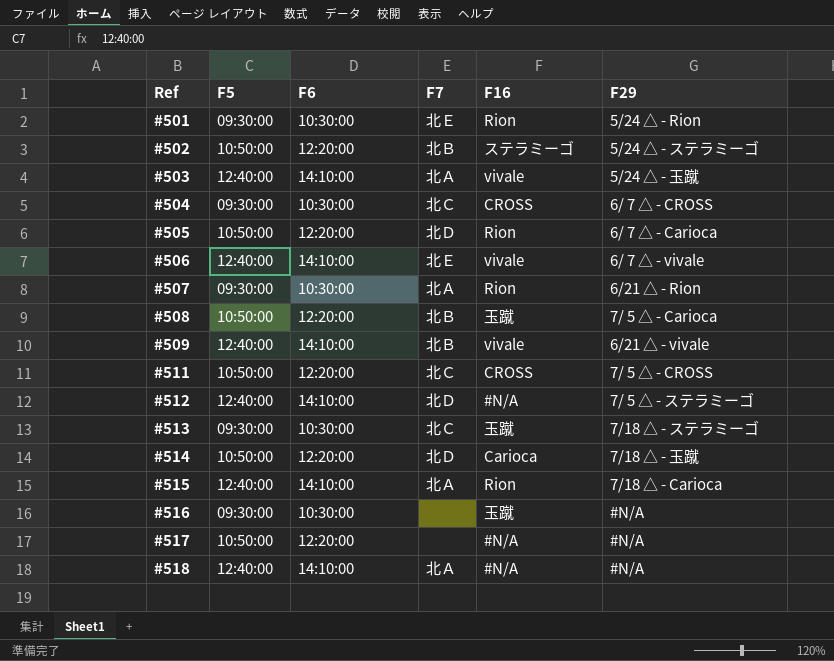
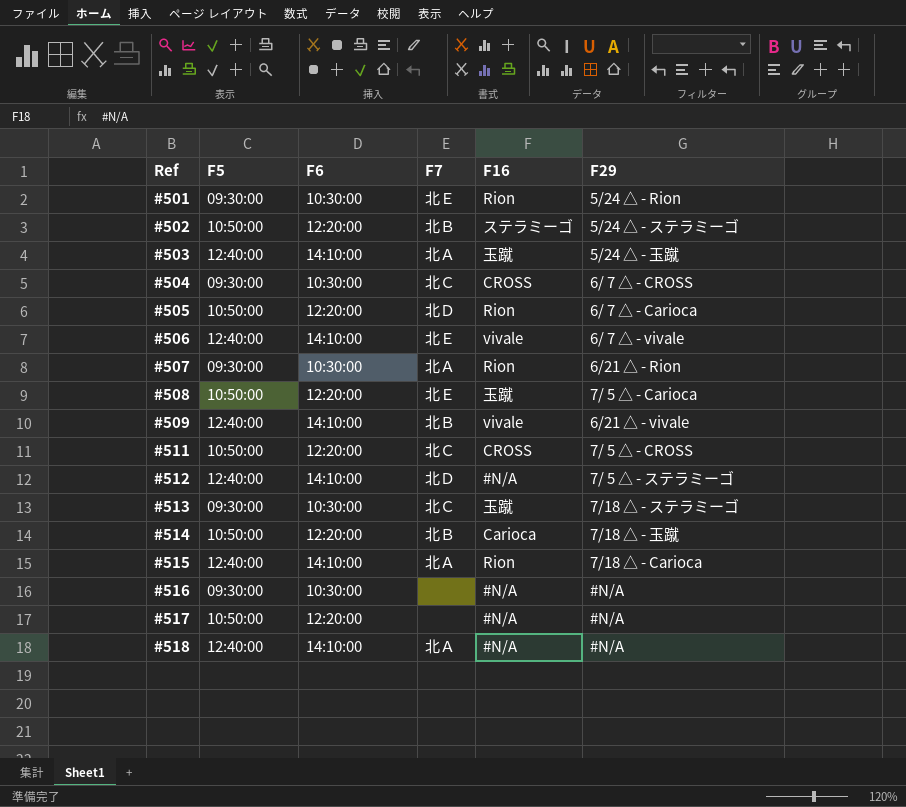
#503 | F16: vivale -> 玉蹴
#508 | F7: 北Ｂ -> 北Ｅ
#514 | F7: 北Ｄ -> 北Ｂ
#516 | F16: 玉蹴 -> #N/A

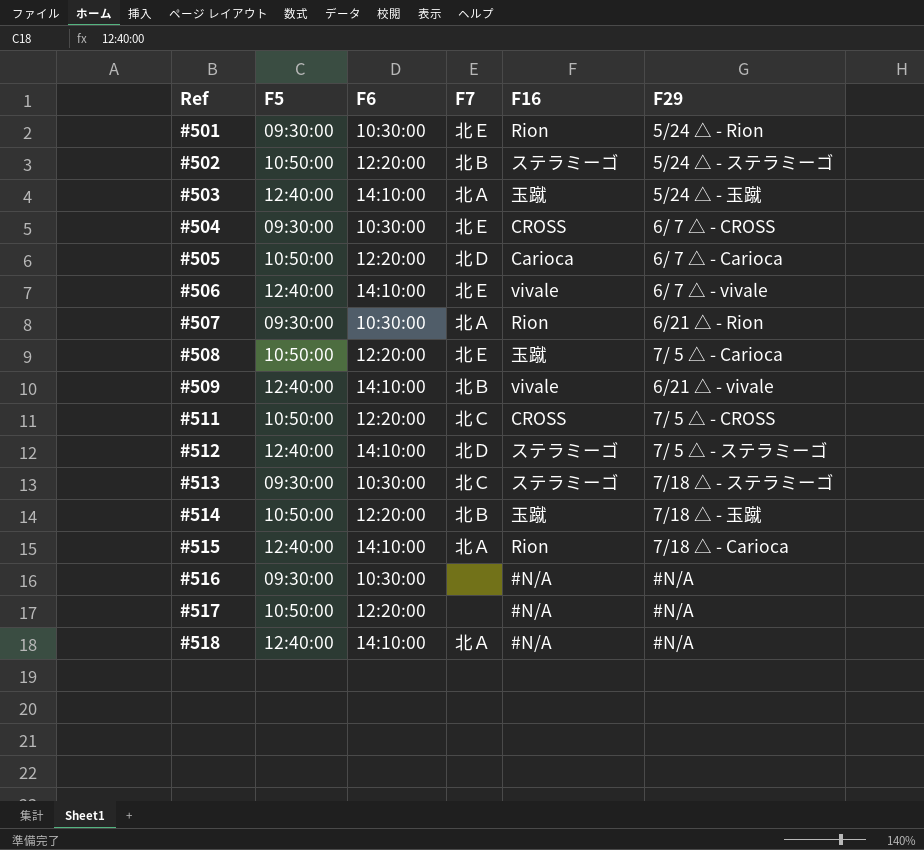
#504 | F7: 北Ｃ -> 北Ｅ
#505 | F16: Rion -> Carioca
#512 | F16: #N/A -> ステラミーゴ
#513 | F16: 玉蹴 -> ステラミーゴ
#514 | F16: Carioca -> 玉蹴

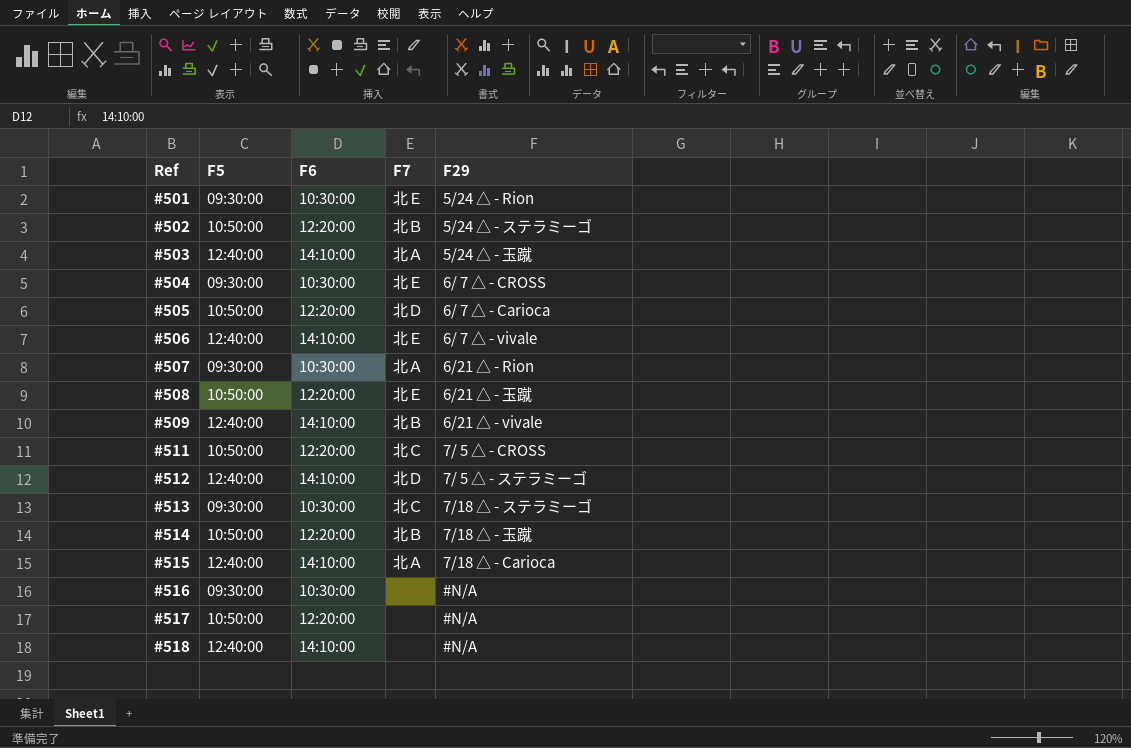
column F16 | position: 5 -> none
#508 | F29: 7/ 5 △ - Carioca -> 6/21 △ - 玉蹴
#518 | F7: 北Ａ -> none

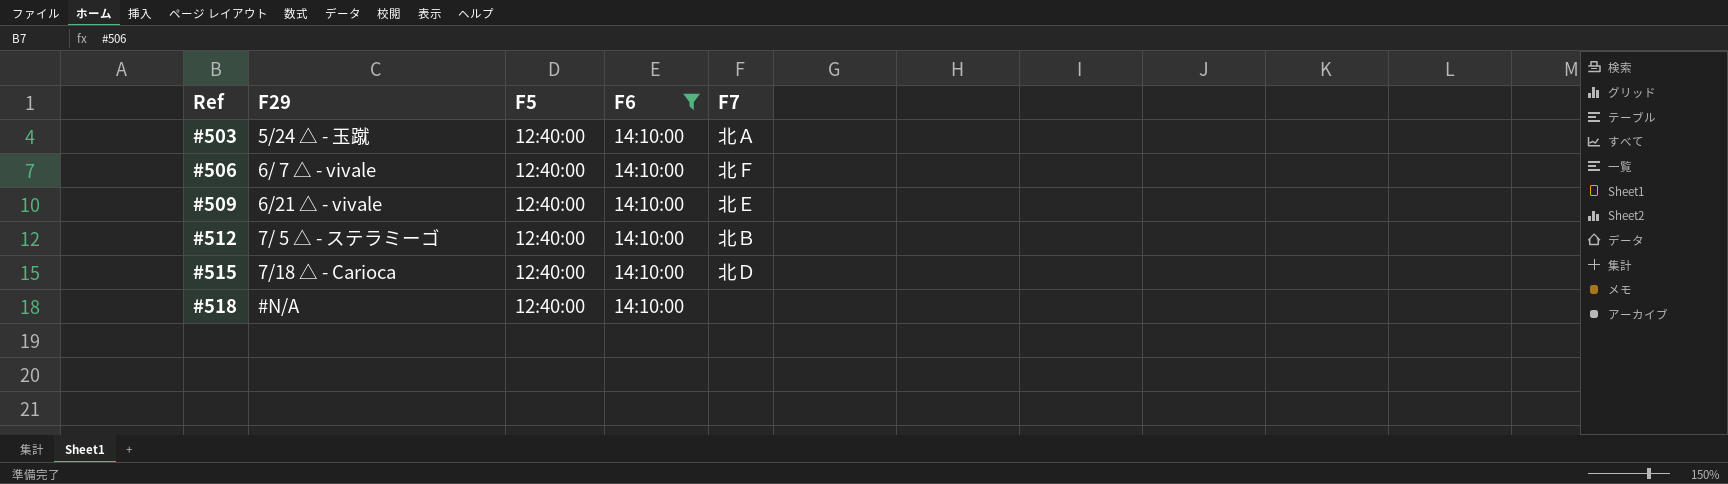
filter: none -> F6 = 14:10:00
column F29 | position: 5 -> 2
#506 | F7: 北Ｅ -> 北Ｆ
#509 | F7: 北Ｂ -> 北Ｅ
#512 | F7: 北Ｄ -> 北Ｂ
#515 | F7: 北Ａ -> 北Ｄ

